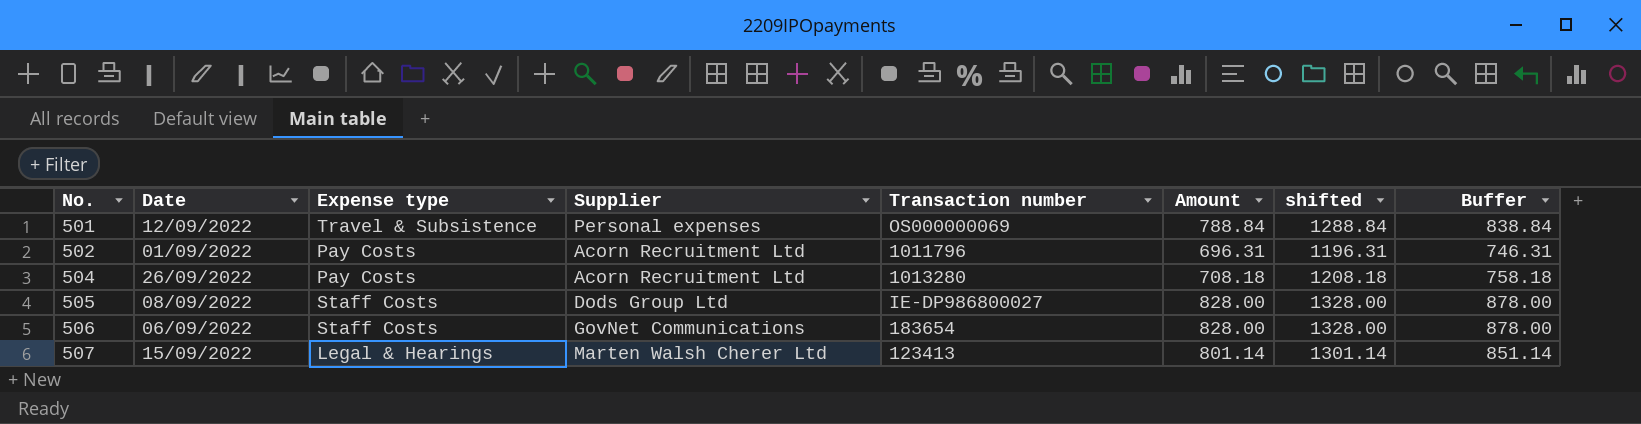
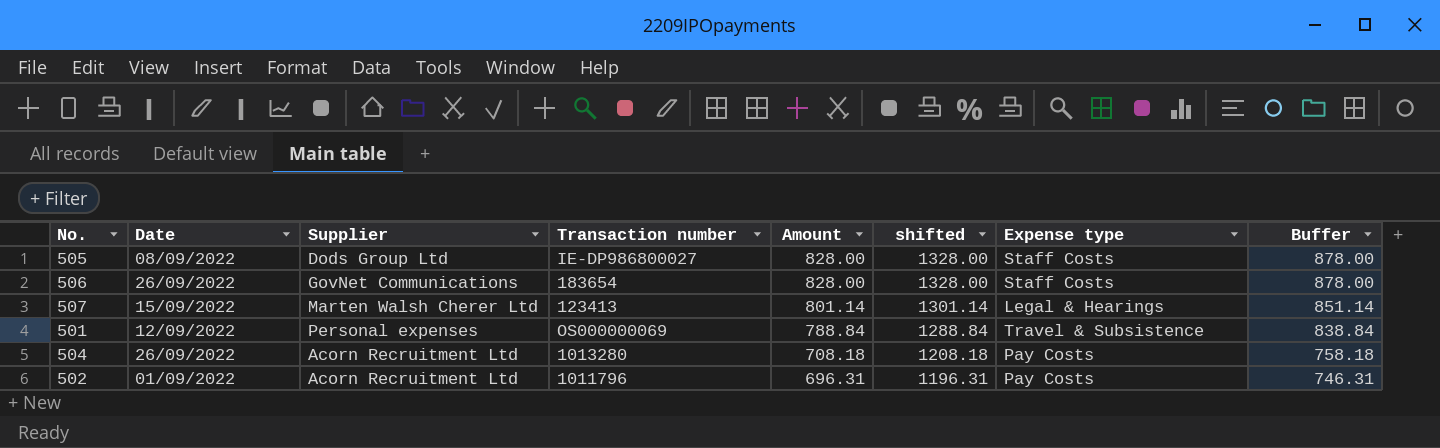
row order: No. ascending -> Amount descending
column Expense type | position: 3 -> 7
506 | Date: 06/09/2022 -> 26/09/2022

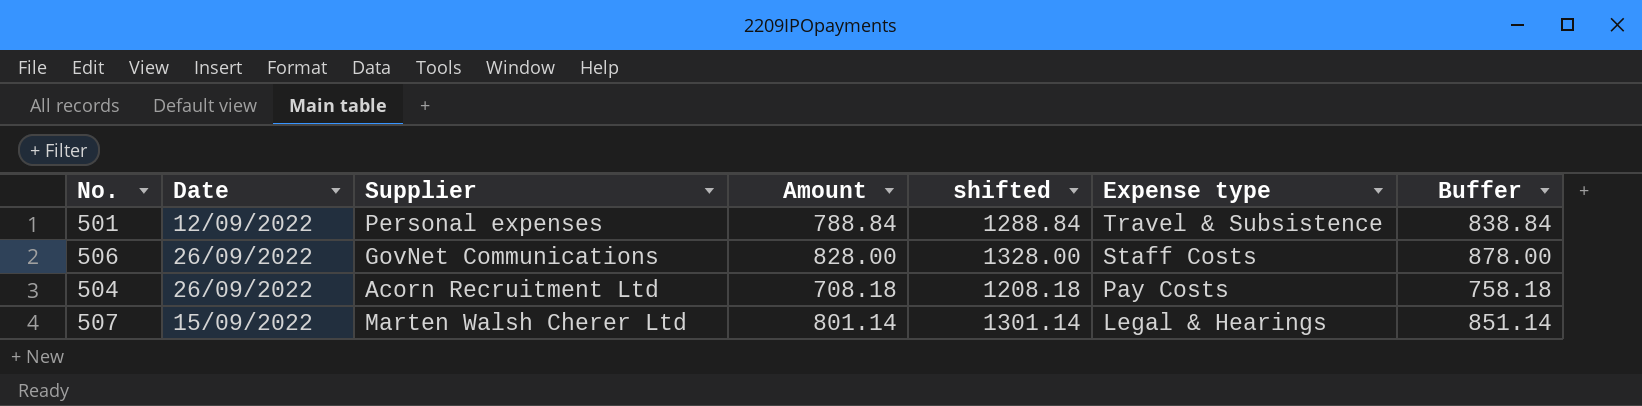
row order: Amount descending -> Expense type descending
column Transaction number | position: 4 -> none
row 505: 08/09/2022 | Dods Group Ltd | IE-DP986800027 | 828.00 | 1328.00 | Staff Costs | 878.00 -> none
row 502: 01/09/2022 | Acorn Recruitment Ltd | 1011796 | 696.31 | 1196.31 | Pay Costs | 746.31 -> none

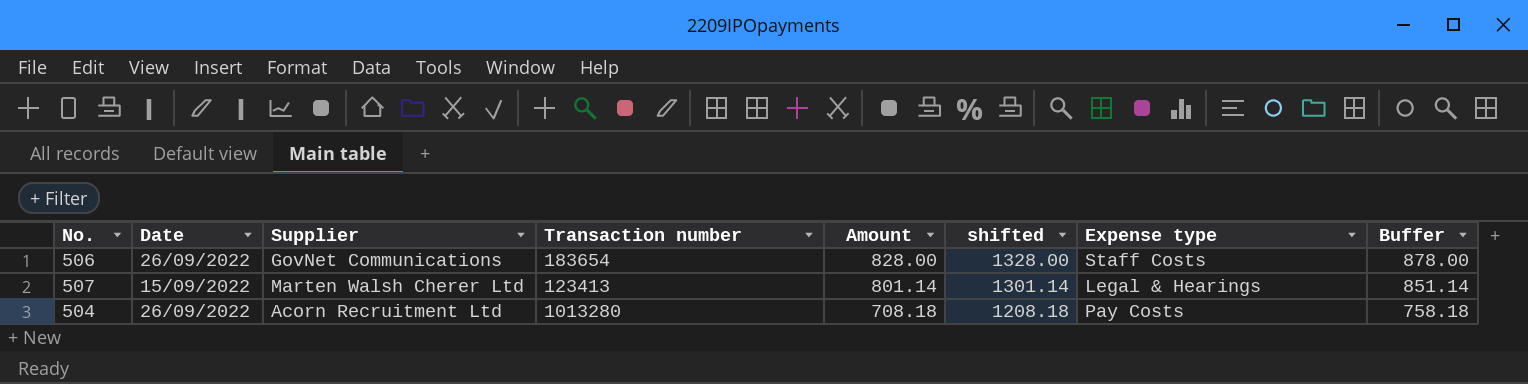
row order: Expense type descending -> Amount descending
column Transaction number | position: none -> 4
row 501: 12/09/2022 | Personal expenses | 788.84 | 1288.84 | Travel & Subsistence | 838.84 -> none

